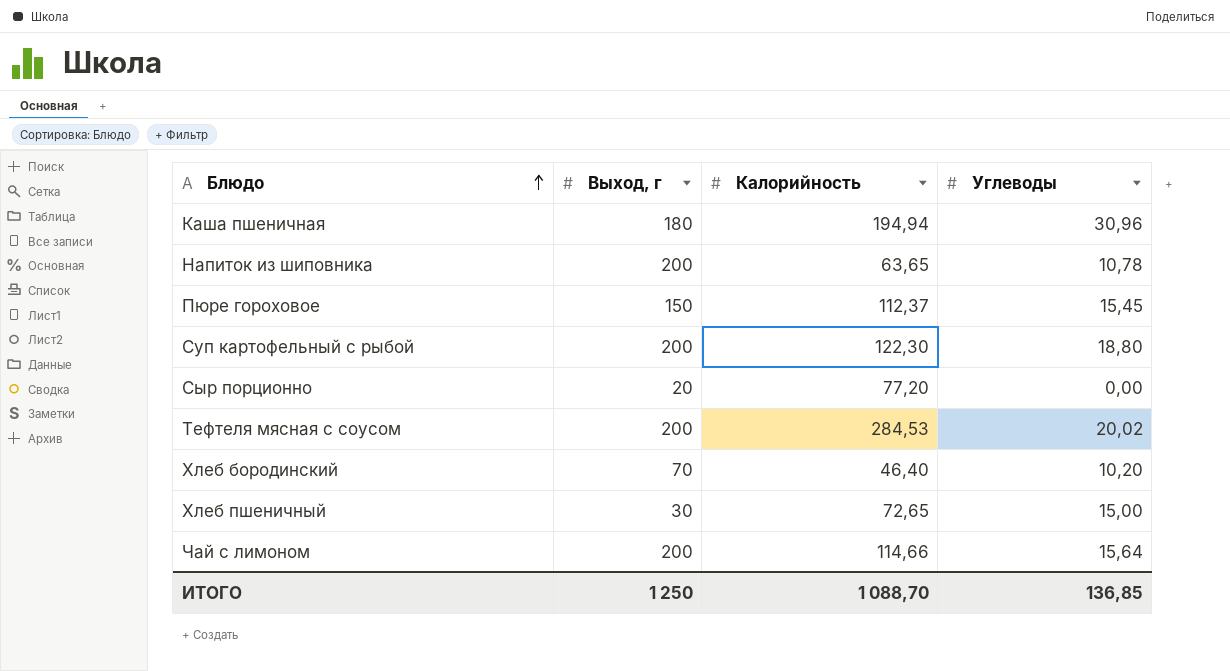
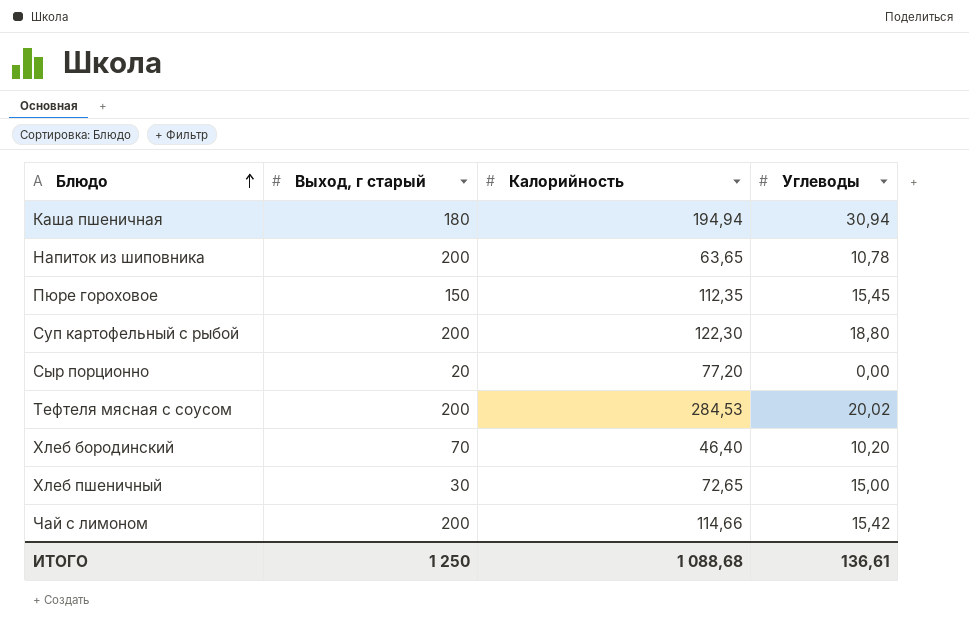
column name: Выход, г -> Выход, г старый
Каша пшеничная | Углеводы: 30,96 -> 30,94
Пюре гороховое | Калорийность: 112,37 -> 112,35
Чай с лимоном | Углеводы: 15,64 -> 15,42
ИТОГО | Калорийность: 1 088,70 -> 1 088,68
ИТОГО | Углеводы: 136,85 -> 136,61

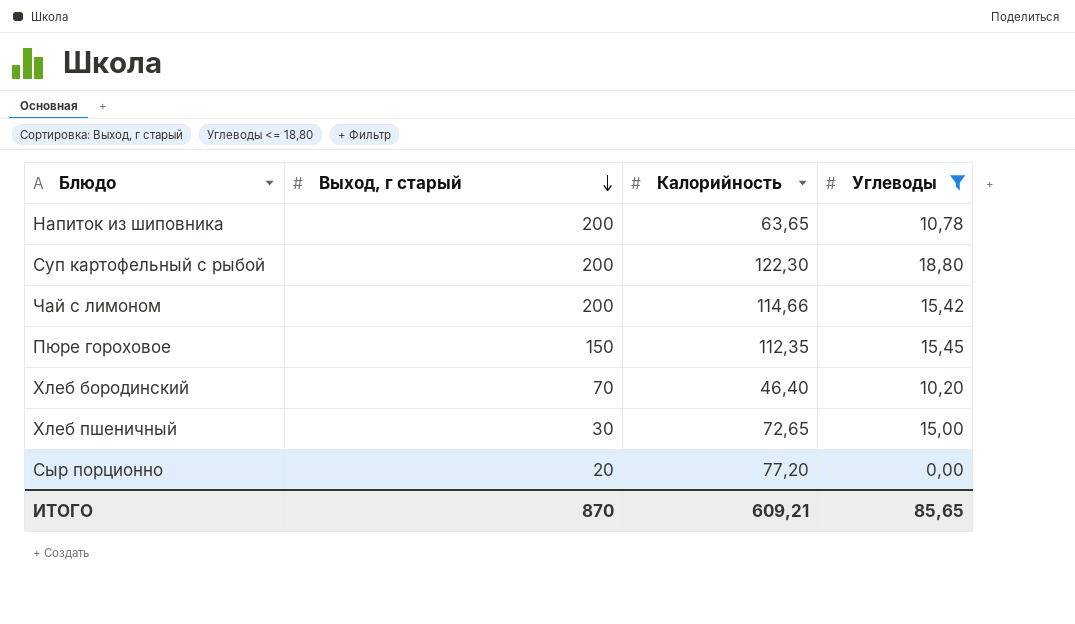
filter: none -> Углеводы <= 18,80
row order: Блюдо ascending -> Выход, г старый descending
ИТОГО | Выход, г старый: 1 250 -> 870
ИТОГО | Калорийность: 1 088,68 -> 609,21
ИТОГО | Углеводы: 136,61 -> 85,65

